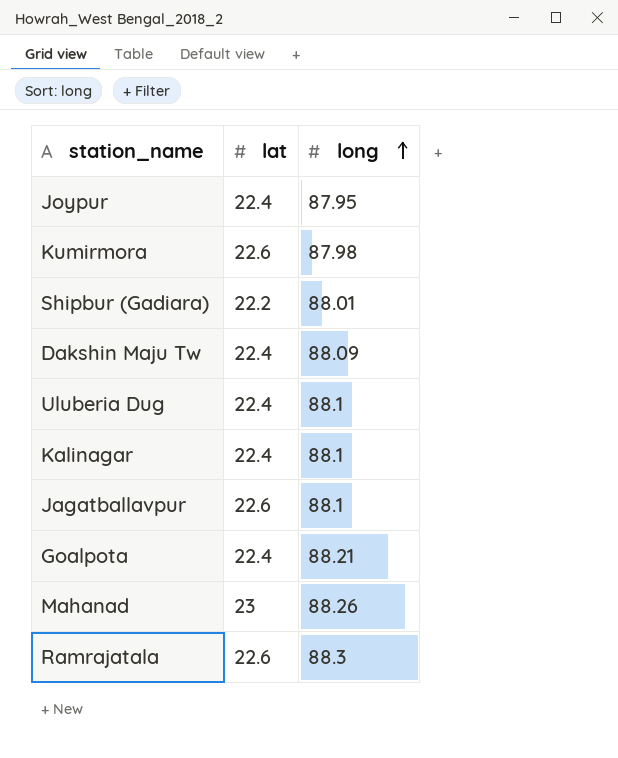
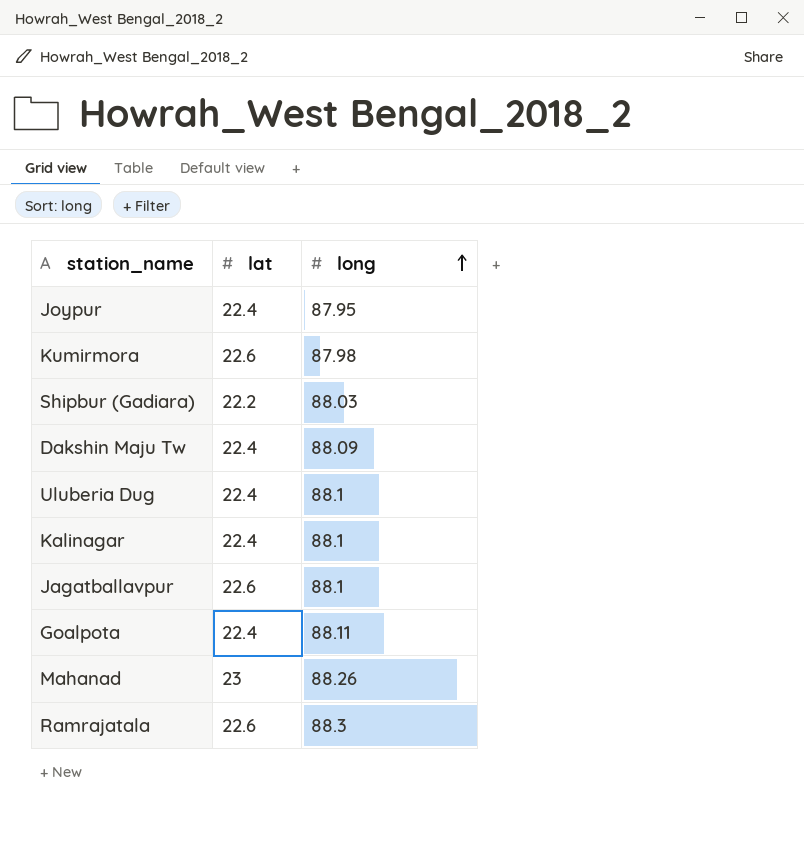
Shipbur (Gadiara) | long: 88.01 -> 88.03
Goalpota | long: 88.21 -> 88.11

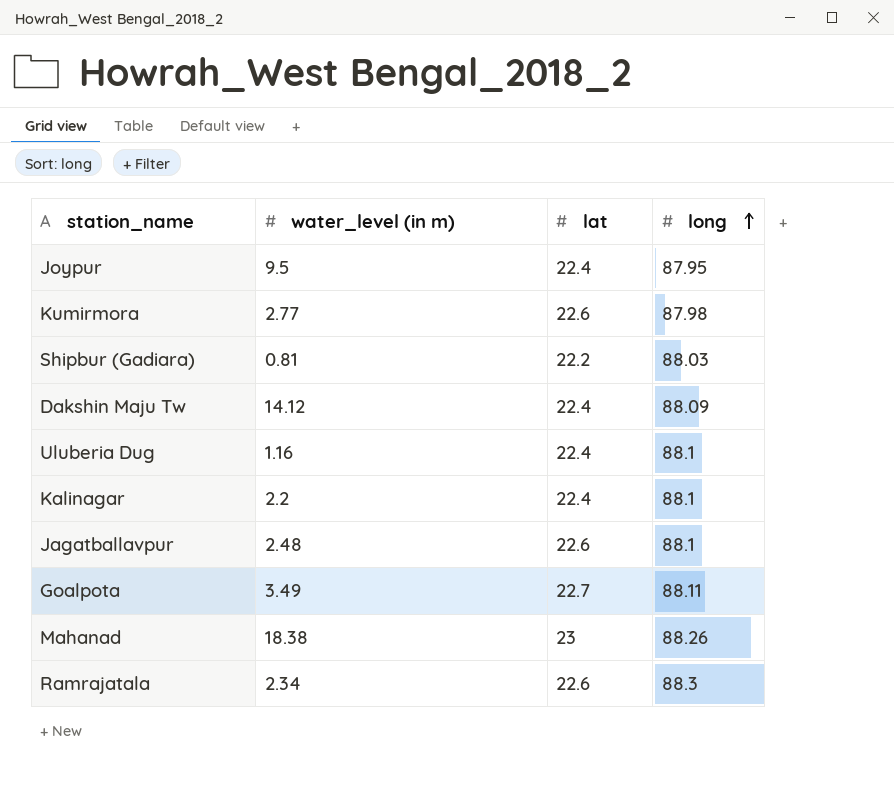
column water_level (in m) | position: none -> 2
Goalpota | lat: 22.4 -> 22.7

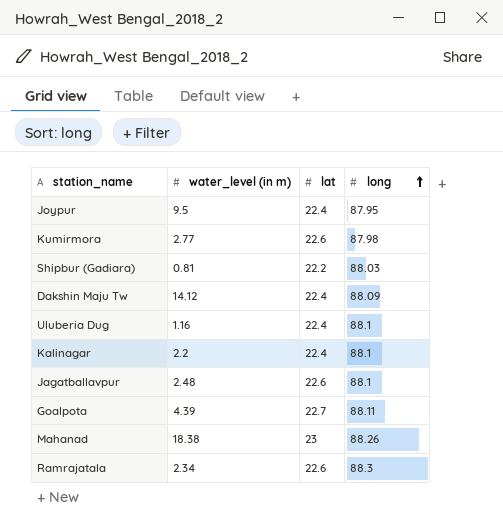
Goalpota | water_level (in m): 3.49 -> 4.39

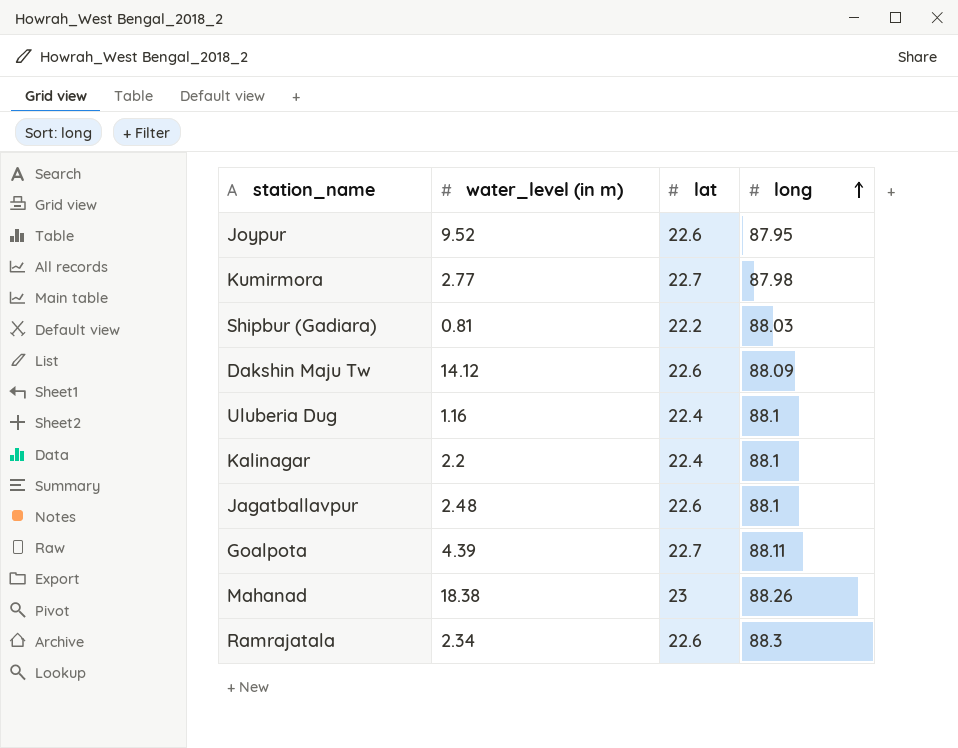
Joypur | water_level (in m): 9.5 -> 9.52
Joypur | lat: 22.4 -> 22.6
Kumirmora | lat: 22.6 -> 22.7
Dakshin Maju Tw | lat: 22.4 -> 22.6

